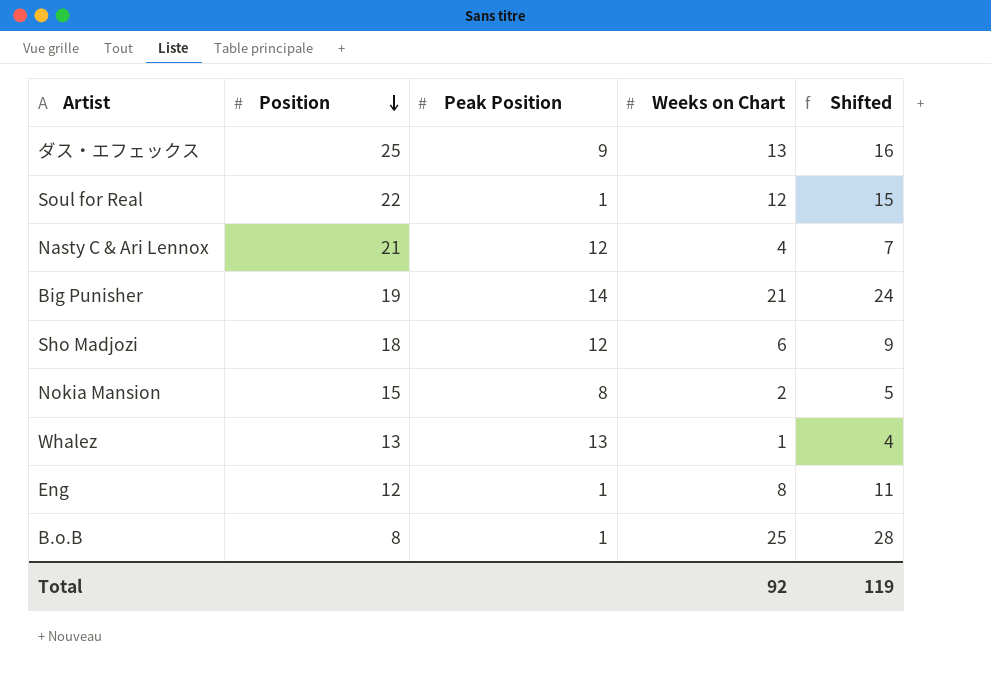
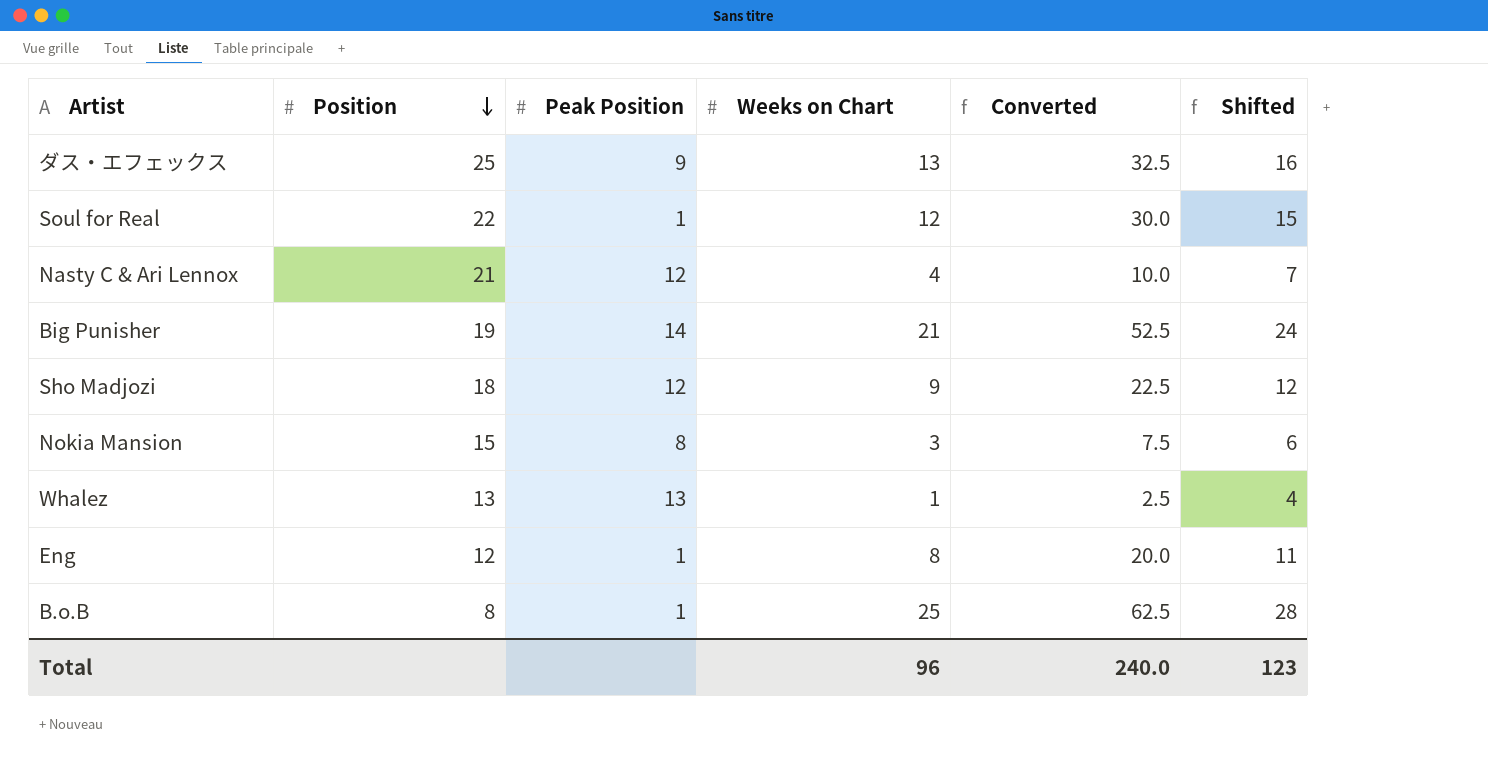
column Converted | formula: none -> [Weeks on Chart] * 2.5
Sho Madjozi | Weeks on Chart: 6 -> 9
Sho Madjozi | Shifted: 9 -> 12
Nokia Mansion | Weeks on Chart: 2 -> 3
Nokia Mansion | Shifted: 5 -> 6
Total | Weeks on Chart: 92 -> 96
Total | Shifted: 119 -> 123

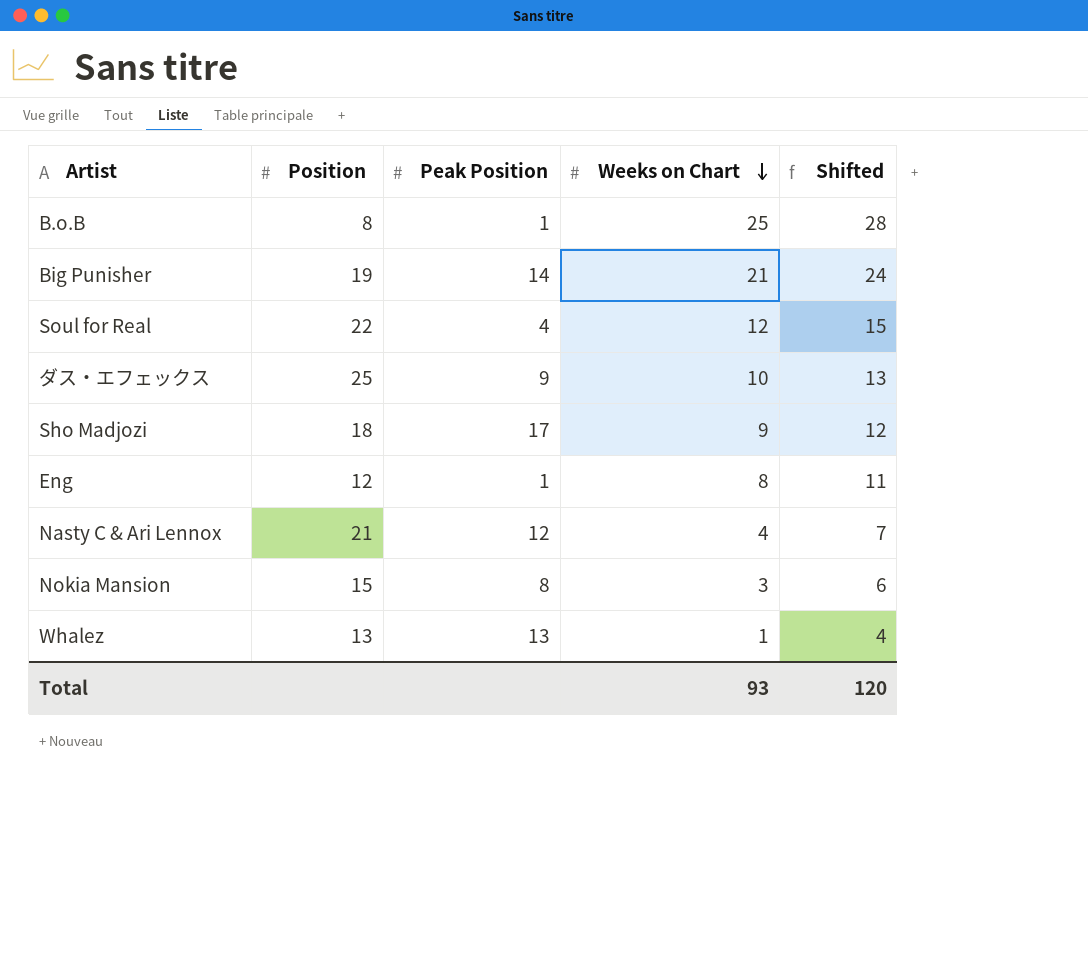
row order: Position descending -> Weeks on Chart descending
column Converted | formula: [Weeks on Chart] * 2.5 -> none
Soul for Real | Peak Position: 1 -> 4
ダス・エフェックス | Weeks on Chart: 13 -> 10
ダス・エフェックス | Shifted: 16 -> 13
Sho Madjozi | Peak Position: 12 -> 17
Total | Weeks on Chart: 96 -> 93
Total | Shifted: 123 -> 120

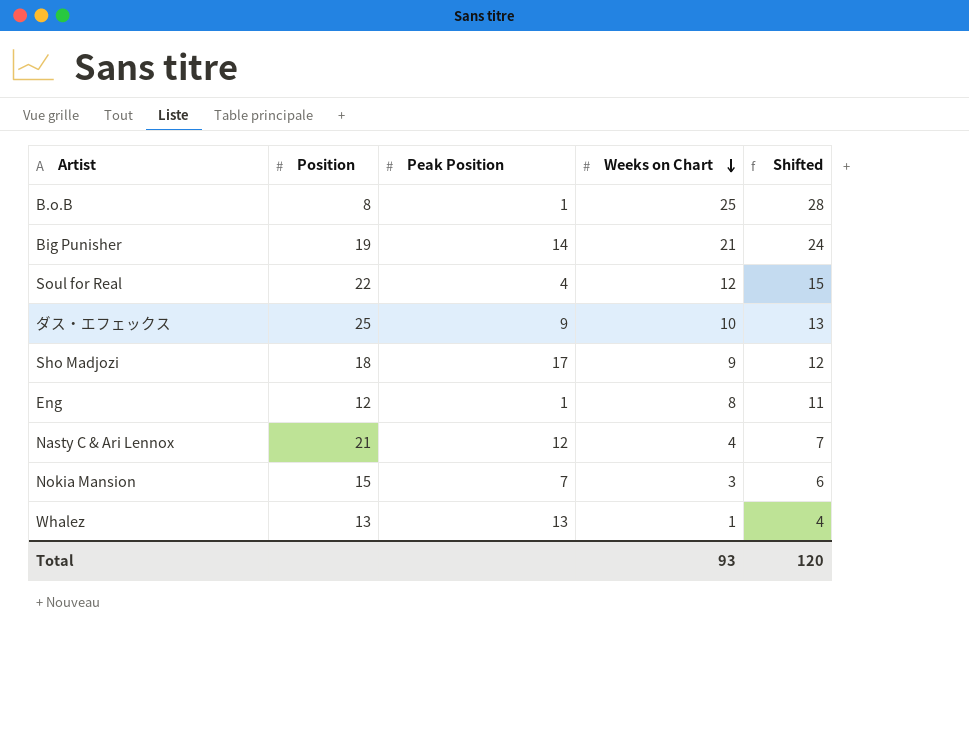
Nokia Mansion | Peak Position: 8 -> 7

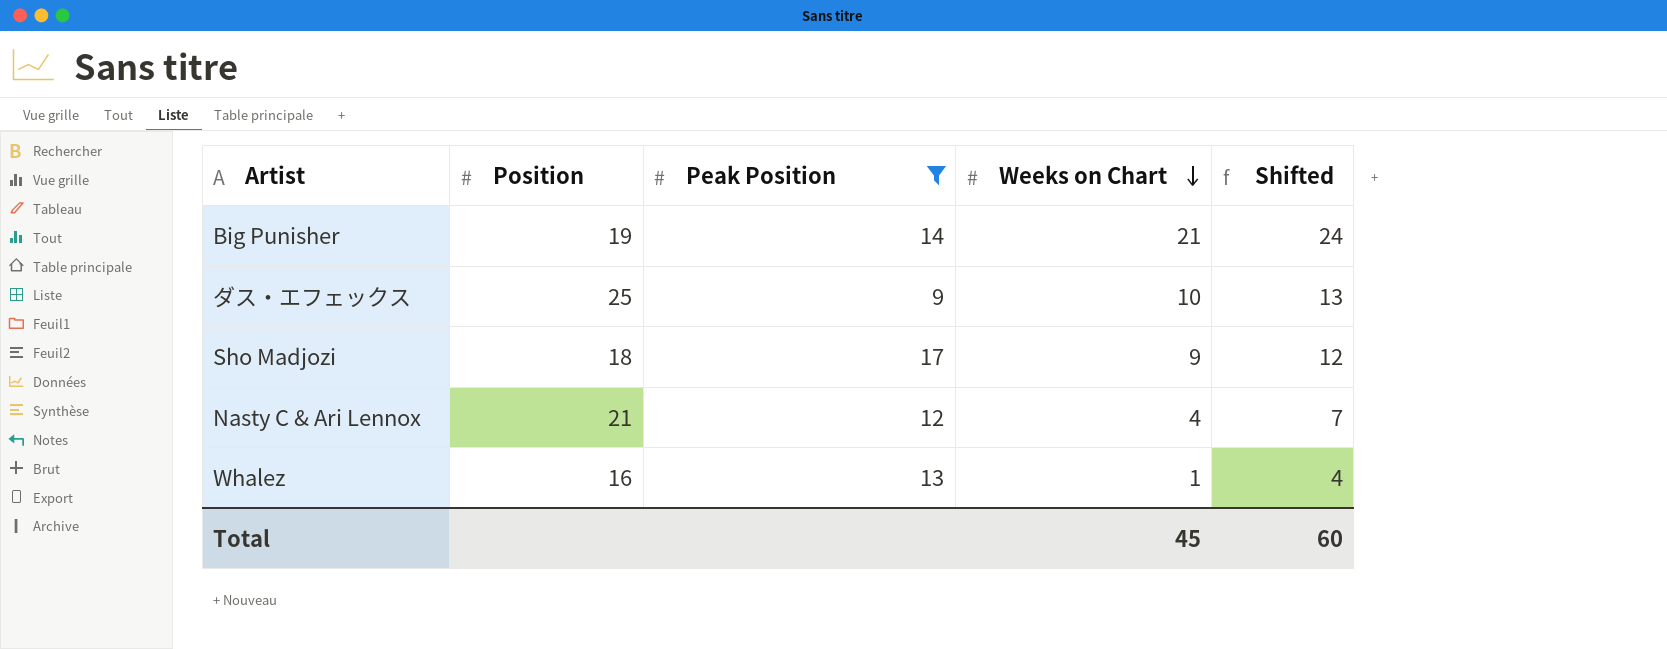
filter: none -> Peak Position >= 9
Whalez | Position: 13 -> 16
Total | Weeks on Chart: 93 -> 45
Total | Shifted: 120 -> 60

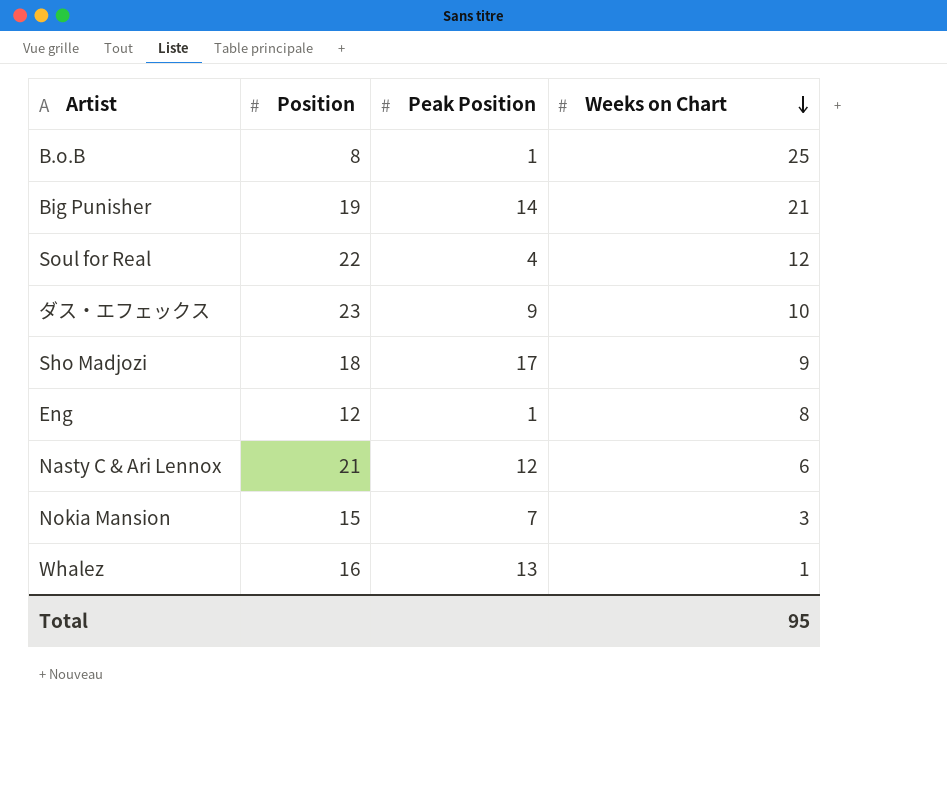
filter: Peak Position >= 9 -> none
column Shifted | formula: [Weeks on Chart] + 3 -> none
ダス・エフェックス | Position: 25 -> 23
Nasty C & Ari Lennox | Weeks on Chart: 4 -> 6
Total | Weeks on Chart: 45 -> 95

